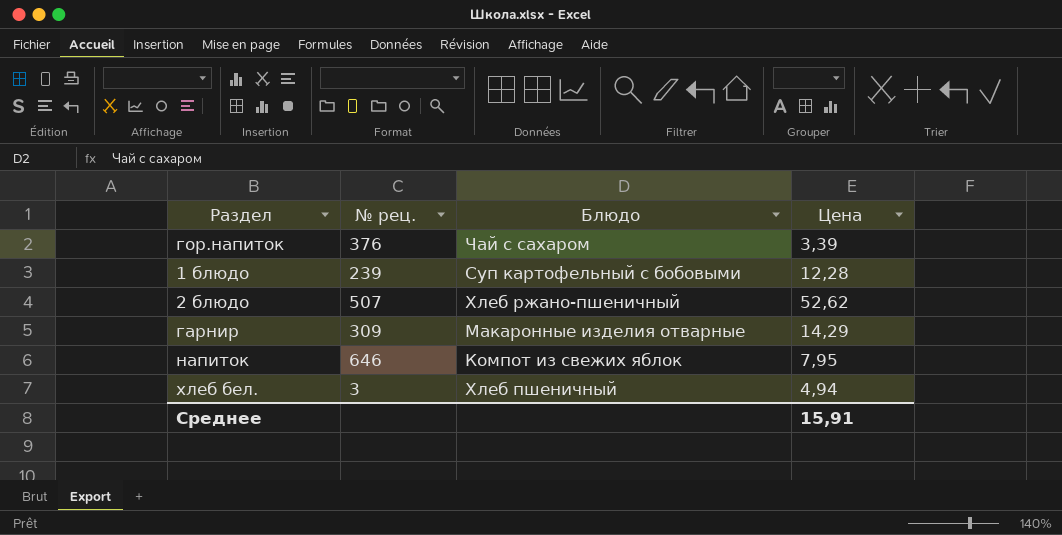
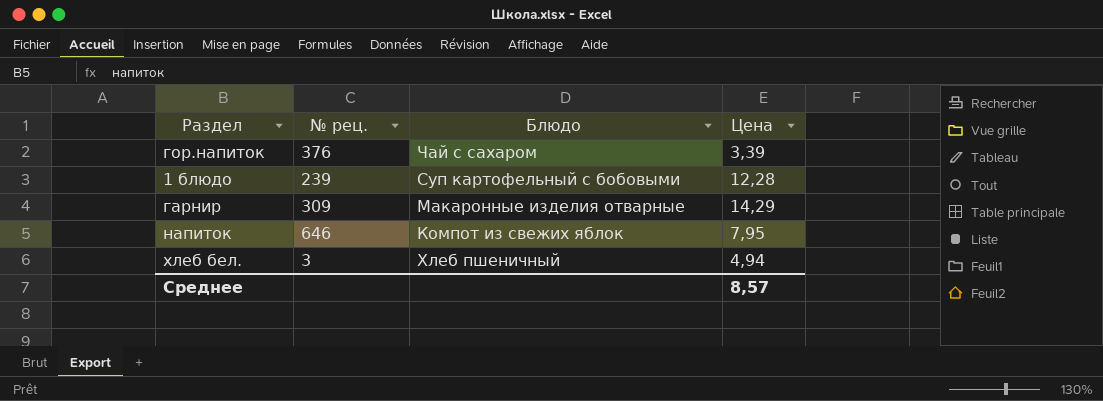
row 2 блюдо: 507 | Хлеб ржано-пшеничный | 52,62 -> none
Среднее | Цена: 15,91 -> 8,57

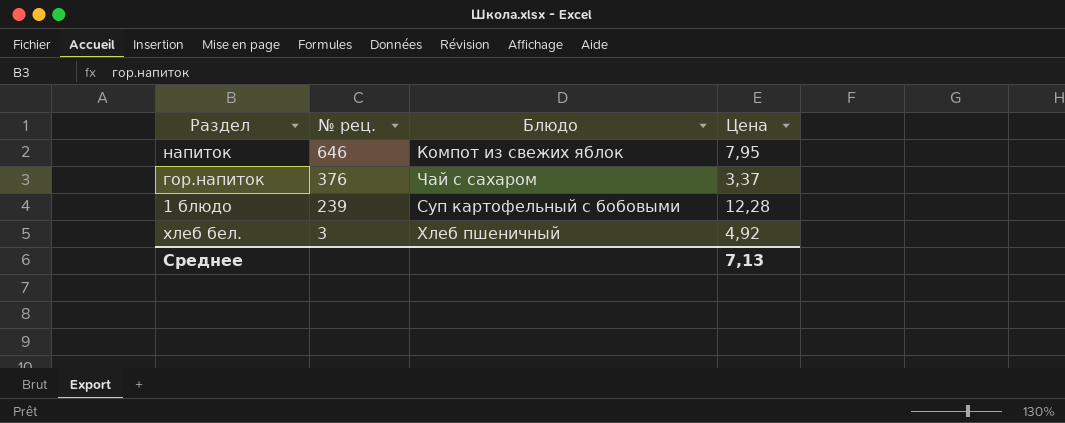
row order: none -> № рец. descending
row гарнир: 309 | Макаронные изделия отварные | 14,29 -> none
гор.напиток | Цена: 3,39 -> 3,37
хлеб бел. | Цена: 4,94 -> 4,92
Среднее | Цена: 8,57 -> 7,13

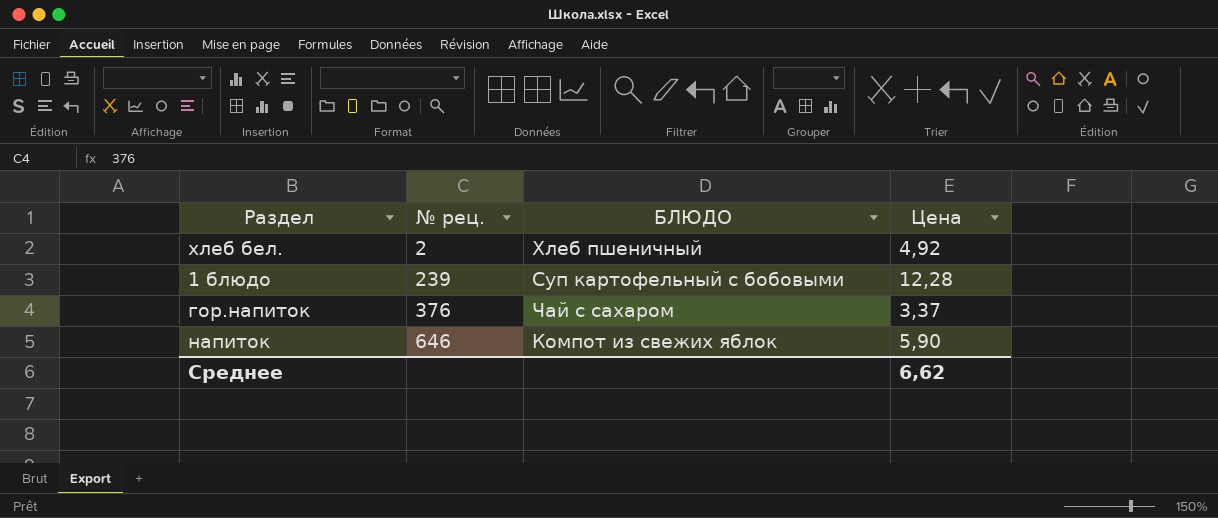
row order: № рец. descending -> № рец. ascending
column name: Блюдо -> БЛЮДО
хлеб бел. | № рец.: 3 -> 2
напиток | Цена: 7,95 -> 5,90
Среднее | Цена: 7,13 -> 6,62

